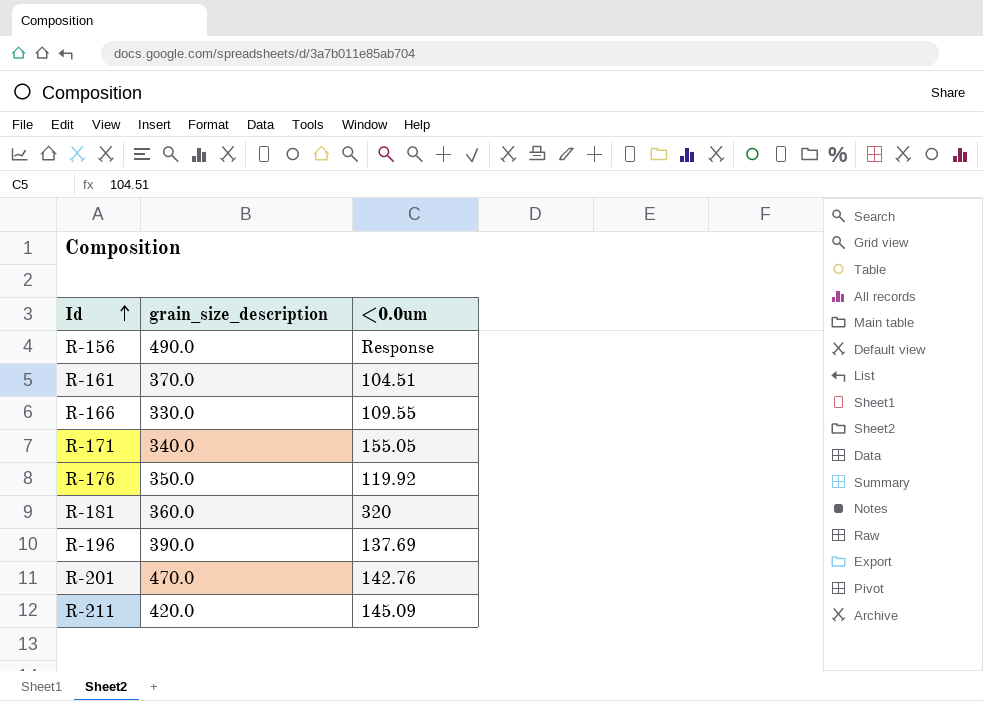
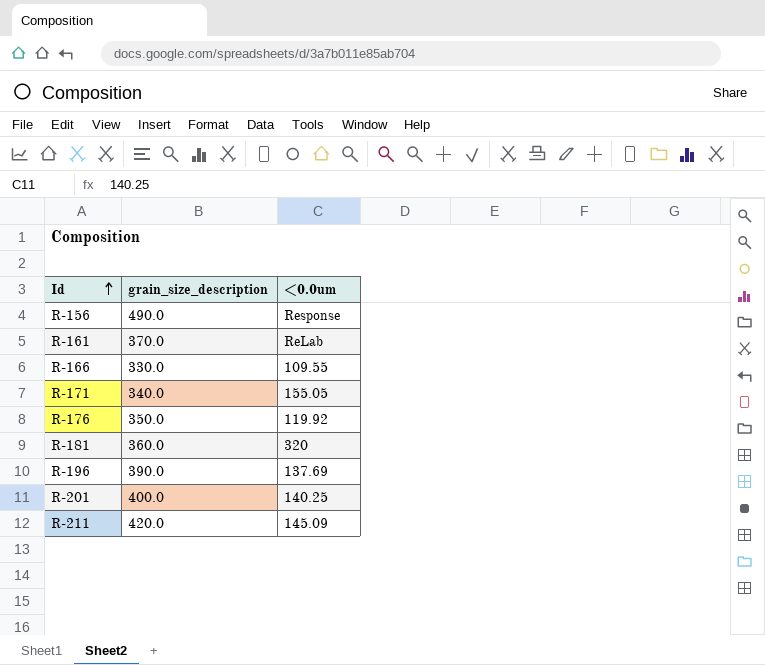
R-161 | <0.0um: 104.51 -> ReLab
R-201 | grain_size_description: 470.0 -> 400.0
R-201 | <0.0um: 142.76 -> 140.25

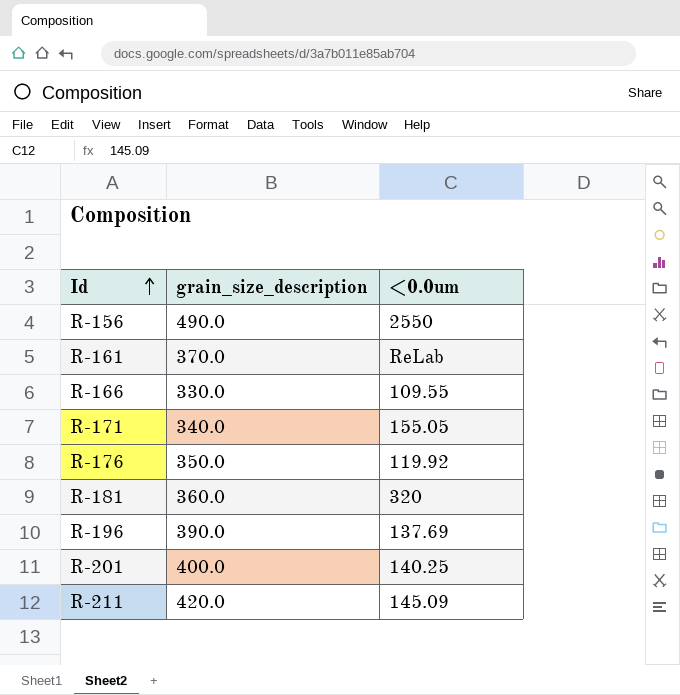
R-156 | <0.0um: Response -> 2550

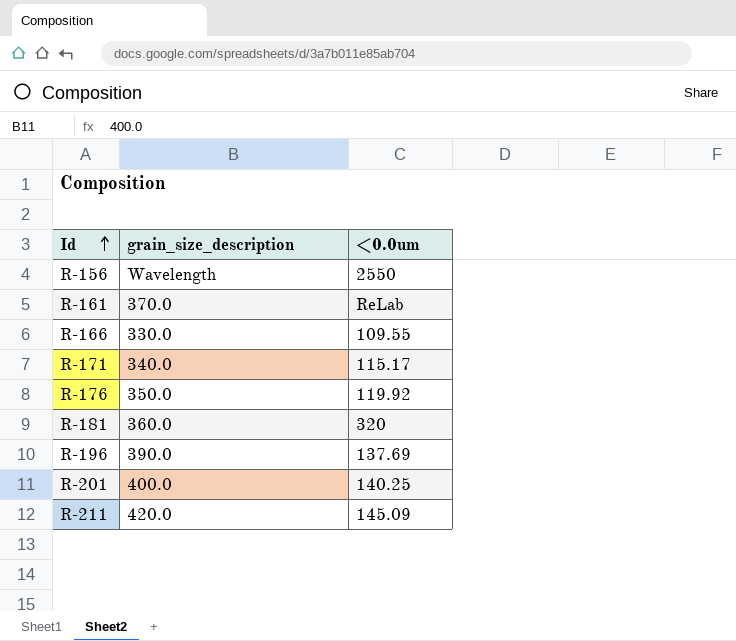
R-156 | grain_size_description: 490.0 -> Wavelength
R-171 | <0.0um: 155.05 -> 115.17

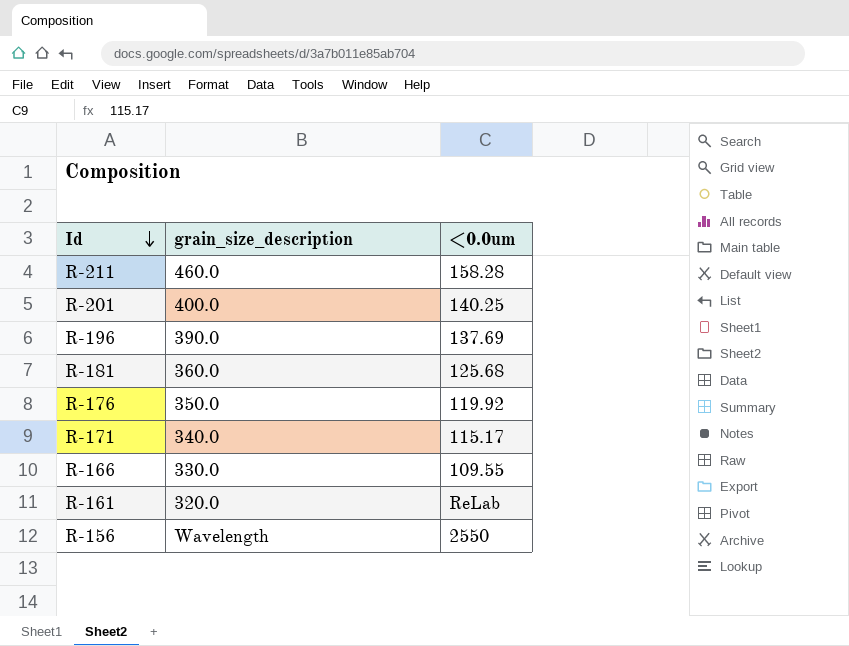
row order: Id ascending -> Id descending
R-211 | grain_size_description: 420.0 -> 460.0
R-211 | <0.0um: 145.09 -> 158.28
R-181 | <0.0um: 320 -> 125.68
R-161 | grain_size_description: 370.0 -> 320.0

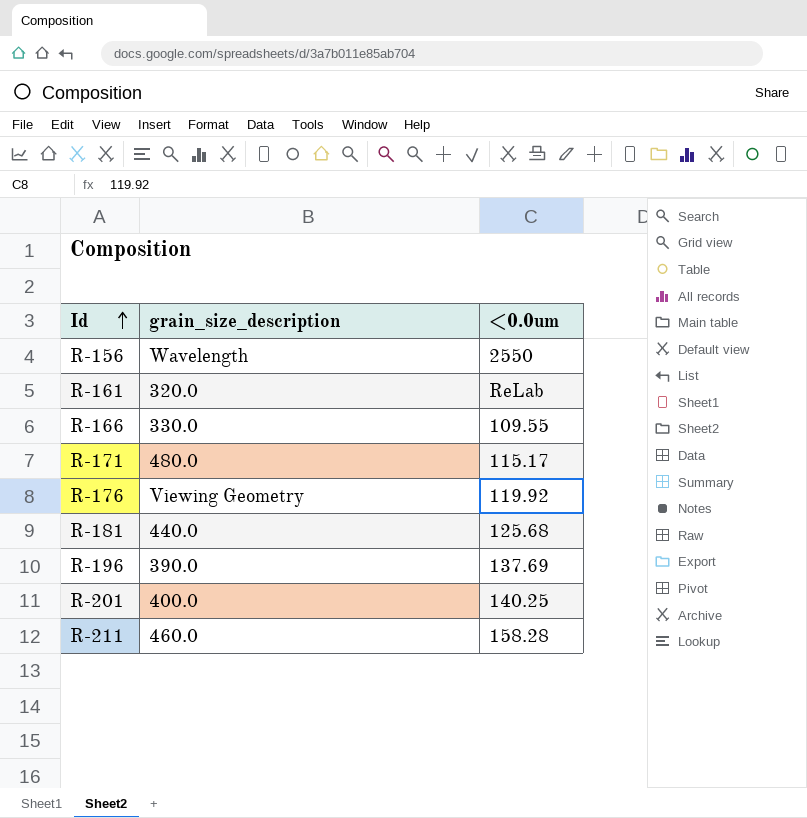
row order: Id descending -> Id ascending
R-171 | grain_size_description: 340.0 -> 480.0
R-176 | grain_size_description: 350.0 -> Viewing Geometry
R-181 | grain_size_description: 360.0 -> 440.0

